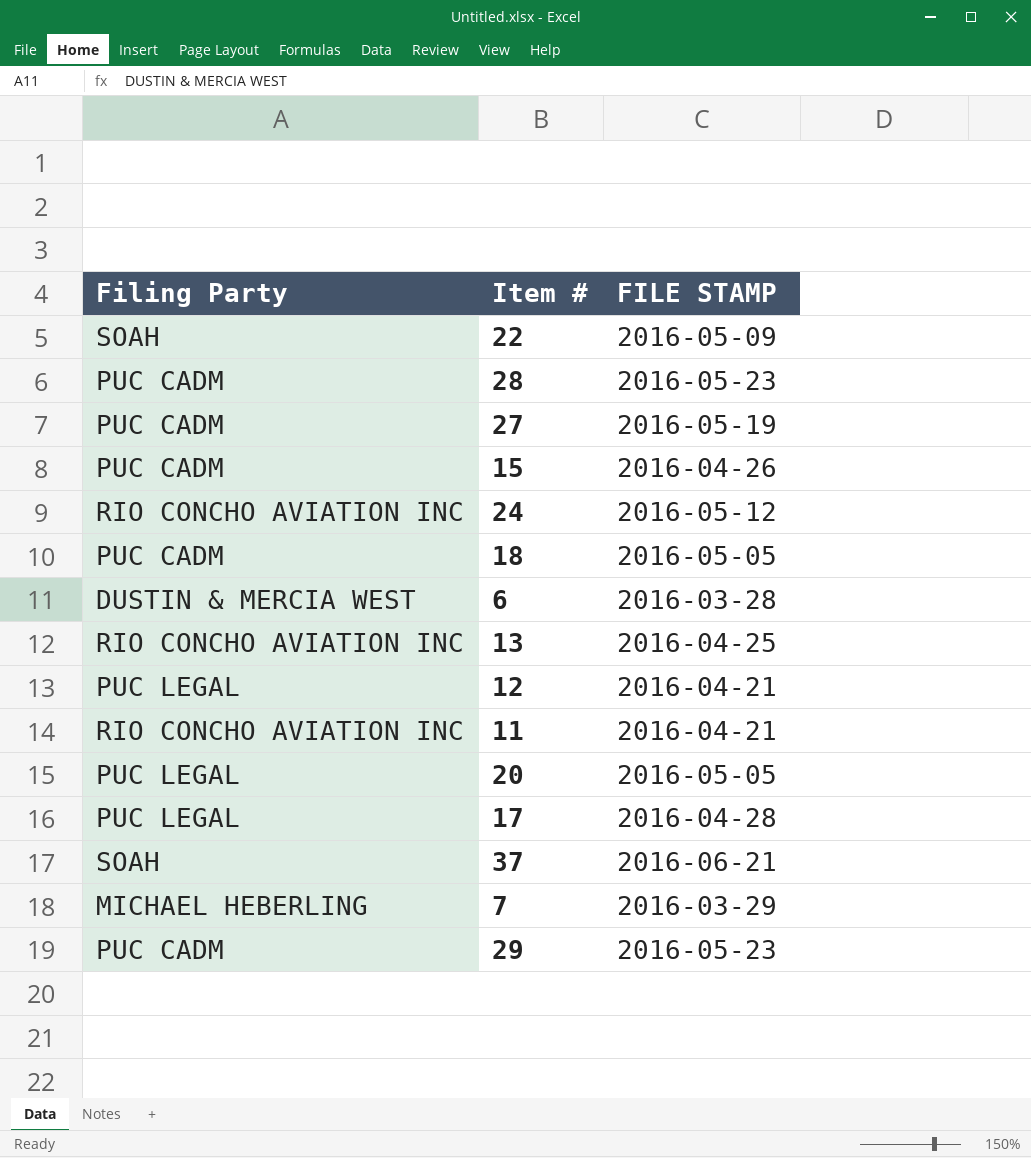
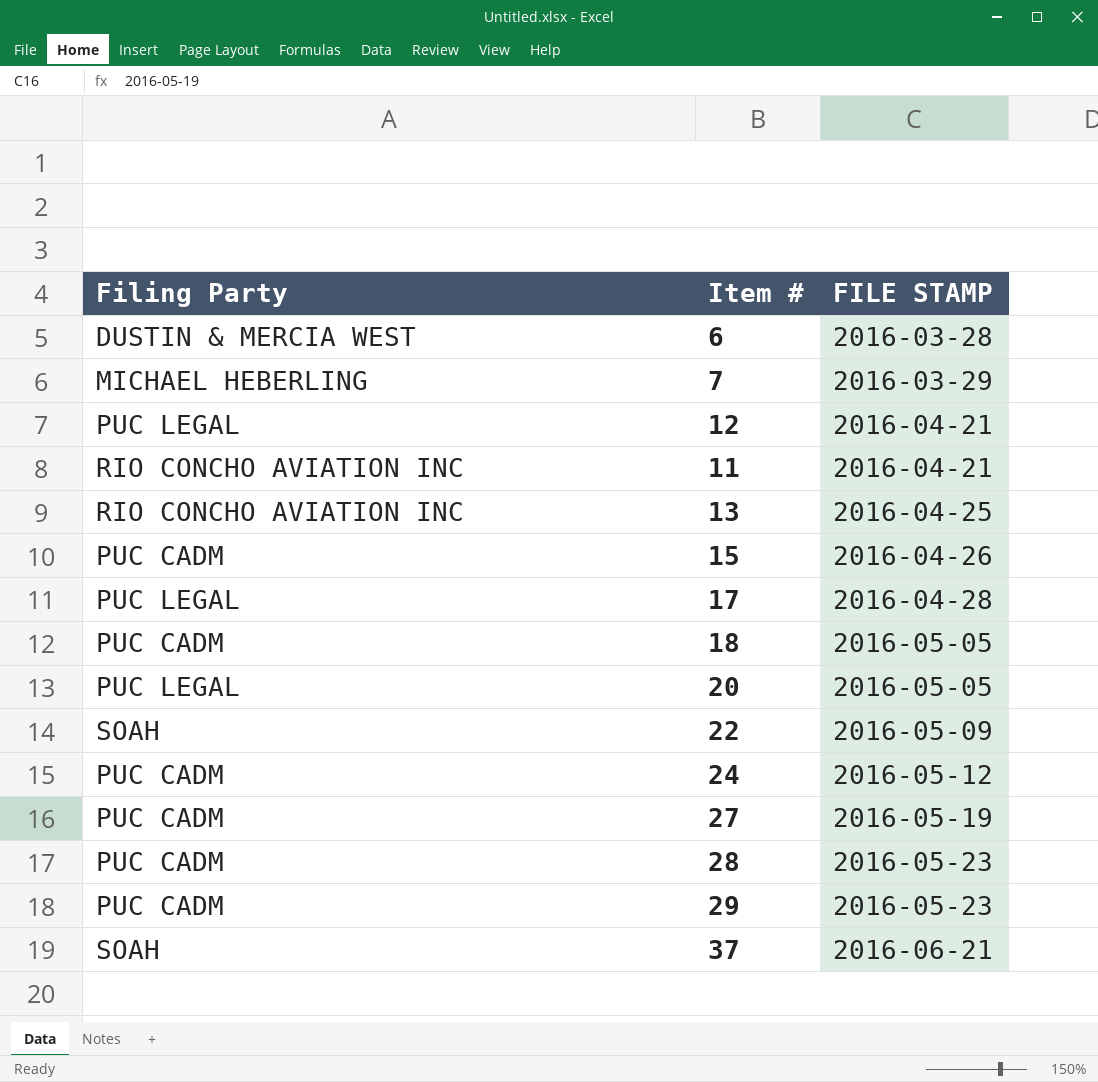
row order: none -> FILE STAMP ascending
24 | Filing Party: RIO CONCHO AVIATION INC -> PUC CADM

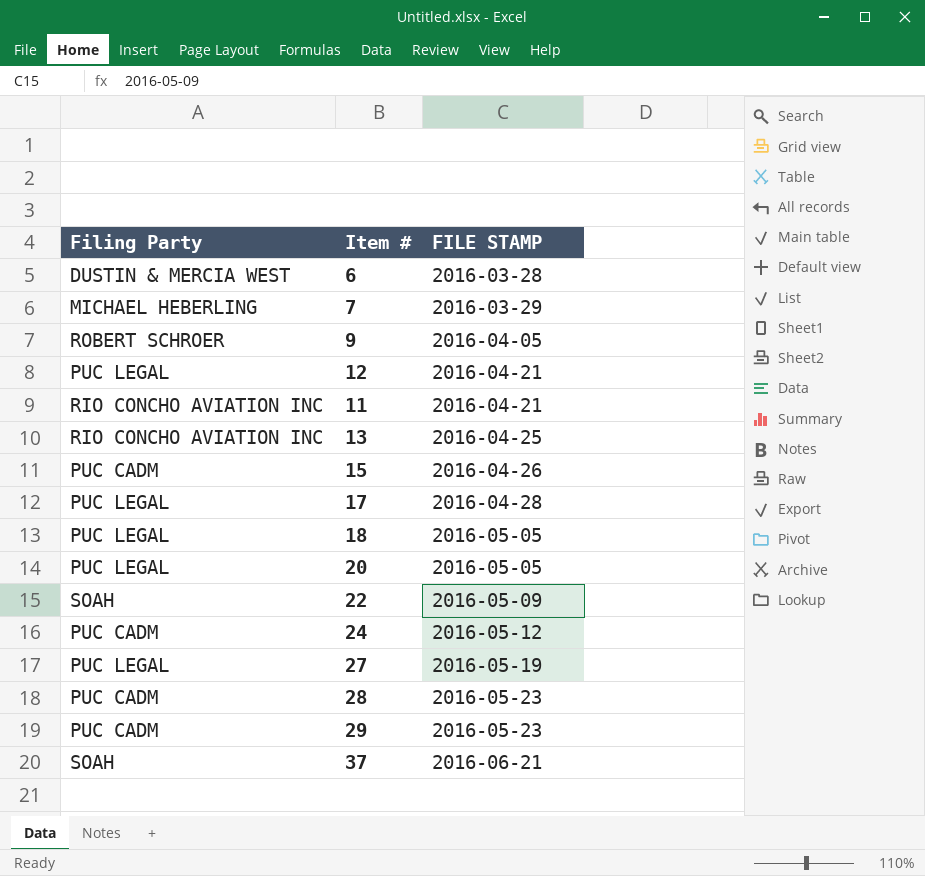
row 9: none -> ROBERT SCHROER | 2016-04-05
18 | Filing Party: PUC CADM -> PUC LEGAL
27 | Filing Party: PUC CADM -> PUC LEGAL

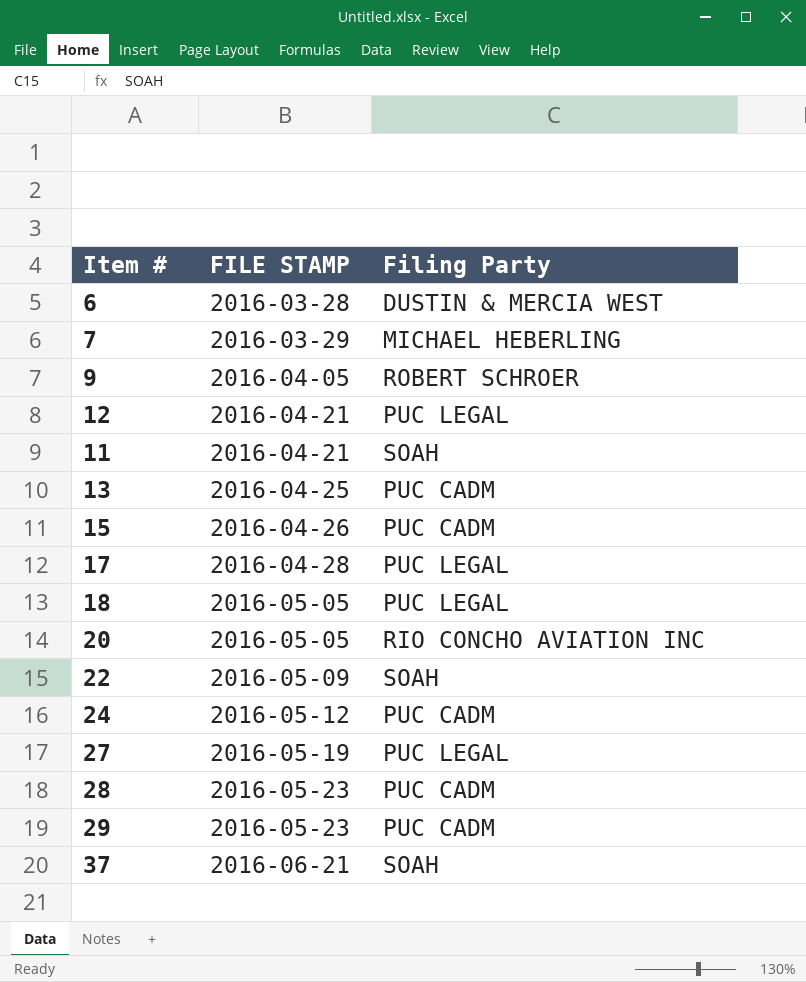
column Filing Party | position: 1 -> 3
11 | Filing Party: RIO CONCHO AVIATION INC -> SOAH
13 | Filing Party: RIO CONCHO AVIATION INC -> PUC CADM
20 | Filing Party: PUC LEGAL -> RIO CONCHO AVIATION INC

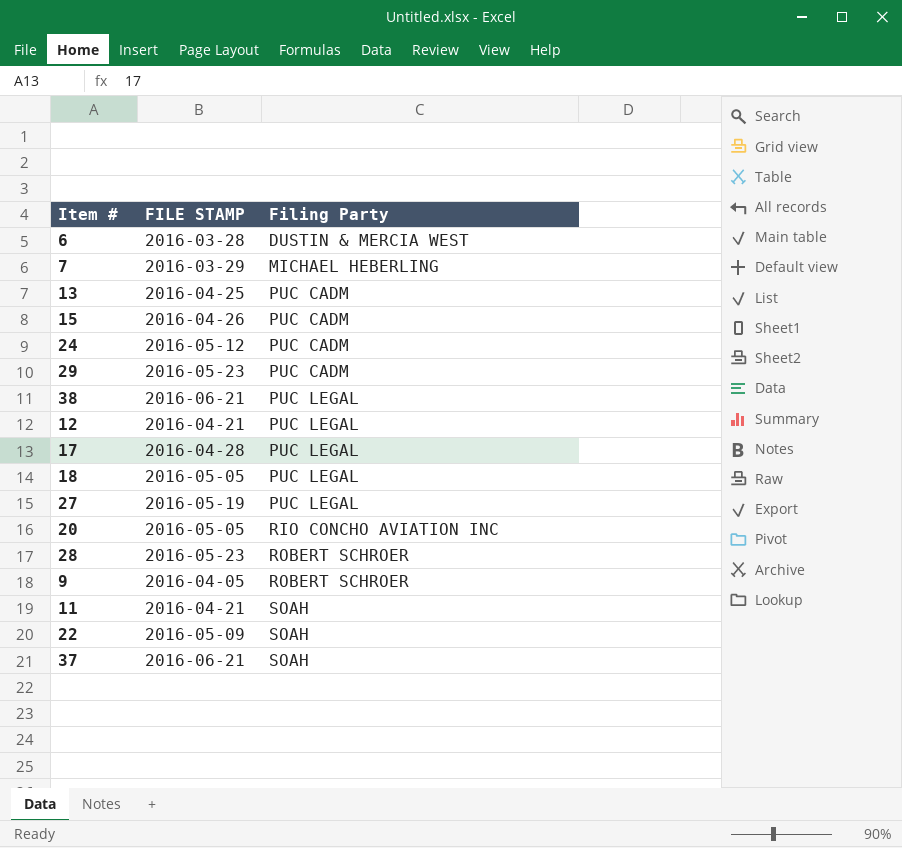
row order: FILE STAMP ascending -> Filing Party ascending
row 38: none -> 2016-06-21 | PUC LEGAL
28 | Filing Party: PUC CADM -> ROBERT SCHROER

